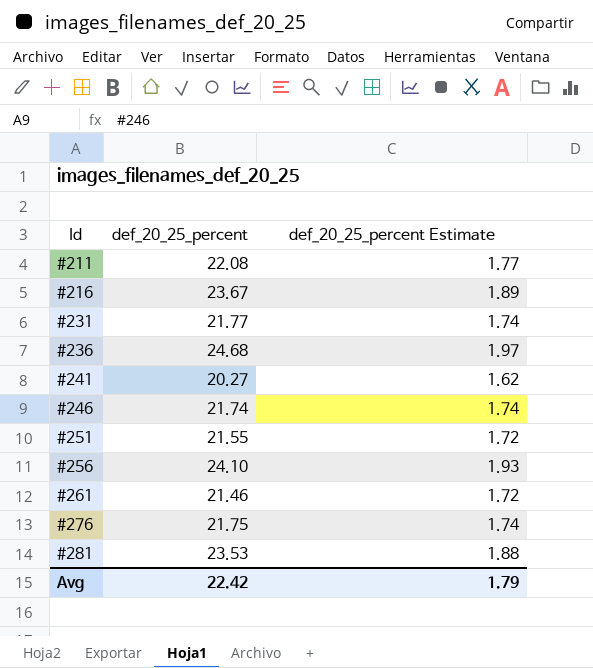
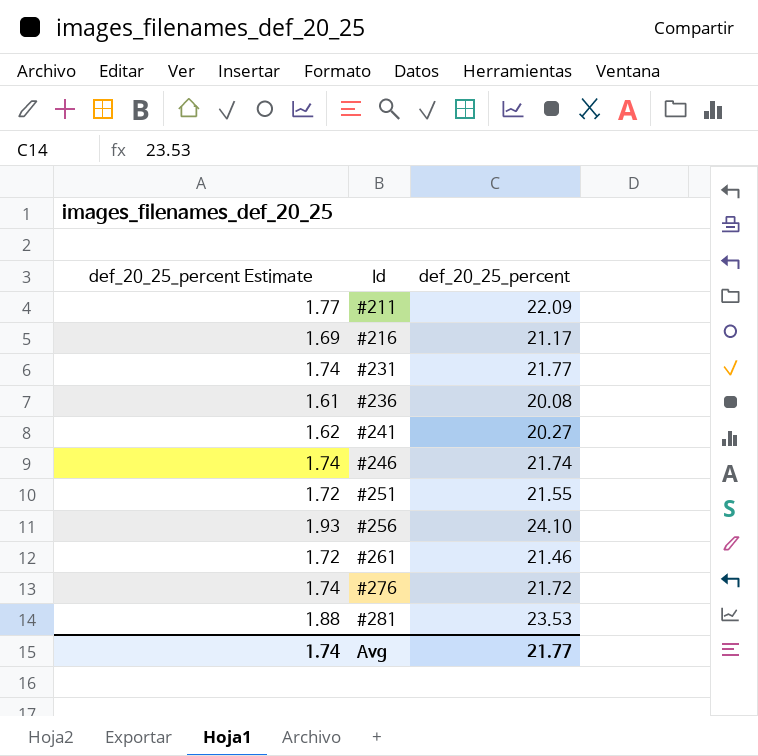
column def_20_25_percent Estimate | position: 3 -> 1
#211 | def_20_25_percent: 22.08 -> 22.09
#216 | def_20_25_percent Estimate: 1.89 -> 1.69
#216 | def_20_25_percent: 23.67 -> 21.17
#236 | def_20_25_percent Estimate: 1.97 -> 1.61
#236 | def_20_25_percent: 24.68 -> 20.08
#276 | def_20_25_percent: 21.75 -> 21.72
Avg | def_20_25_percent Estimate: 1.79 -> 1.74
Avg | def_20_25_percent: 22.42 -> 21.77

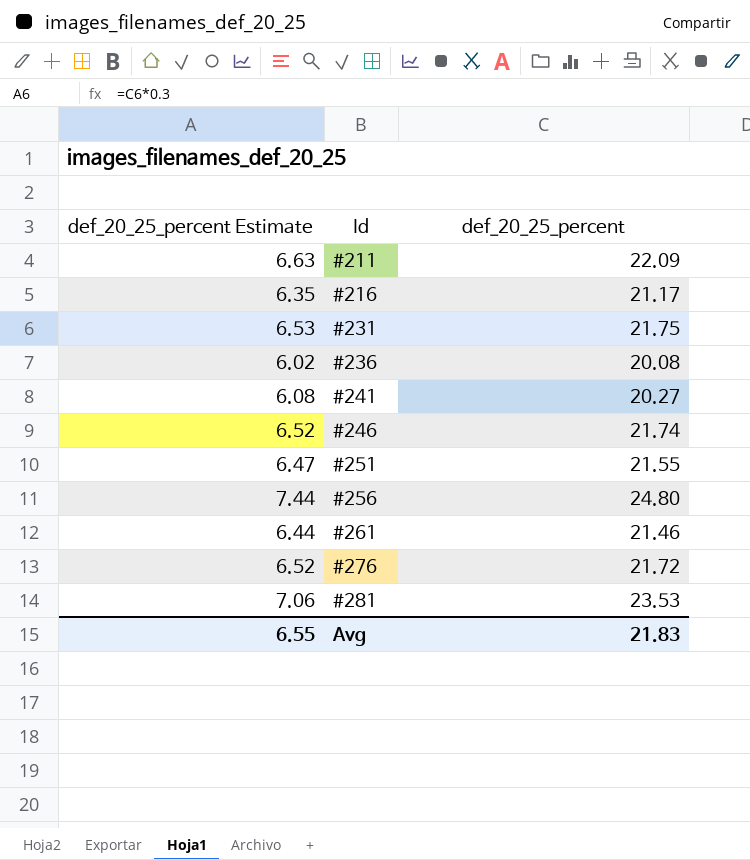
column def_20_25_percent Estimate | formula: [def_20_25_percent] * 0.08 -> [def_20_25_percent] * 0.3
#231 | def_20_25_percent: 21.77 -> 21.75
#256 | def_20_25_percent: 24.10 -> 24.80
Avg | def_20_25_percent Estimate: 1.74 -> 6.55
Avg | def_20_25_percent: 21.77 -> 21.83

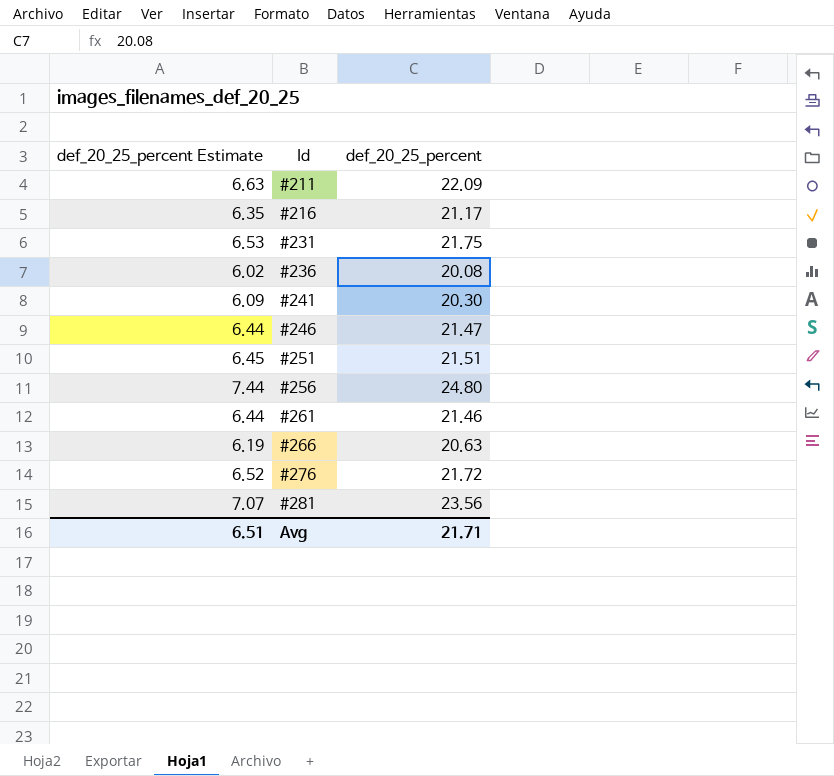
#241 | def_20_25_percent Estimate: 6.08 -> 6.09
#241 | def_20_25_percent: 20.27 -> 20.30
#246 | def_20_25_percent Estimate: 6.52 -> 6.44
#246 | def_20_25_percent: 21.74 -> 21.47
#251 | def_20_25_percent Estimate: 6.47 -> 6.45
#251 | def_20_25_percent: 21.55 -> 21.51
row #266: none -> 6.19 | 20.63
#281 | def_20_25_percent Estimate: 7.06 -> 7.07
#281 | def_20_25_percent: 23.53 -> 23.56
Avg | def_20_25_percent Estimate: 6.55 -> 6.51
Avg | def_20_25_percent: 21.83 -> 21.71

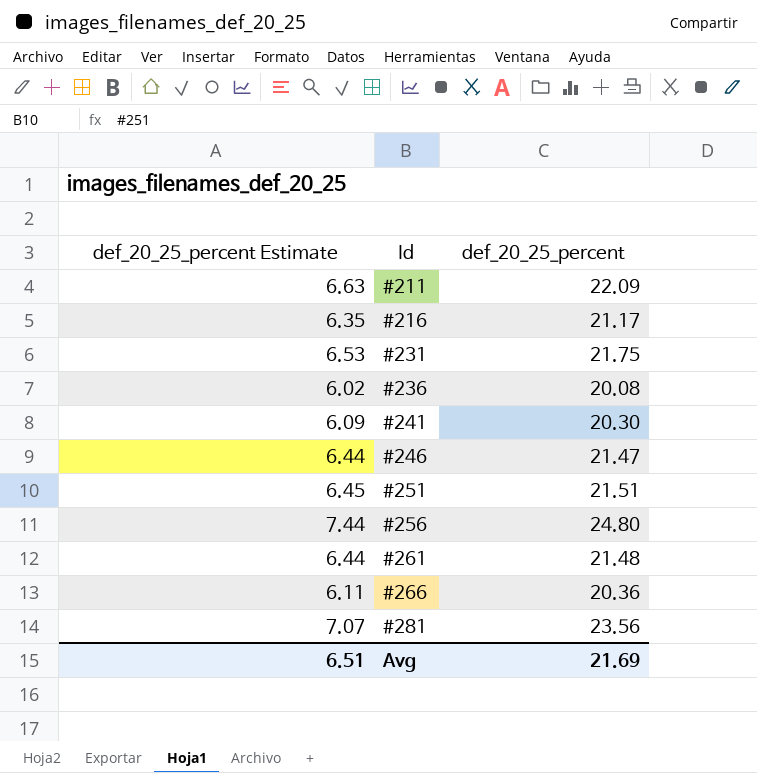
row #276: 6.52 | 21.72 -> none
#261 | def_20_25_percent: 21.46 -> 21.48
#266 | def_20_25_percent Estimate: 6.19 -> 6.11
#266 | def_20_25_percent: 20.63 -> 20.36
Avg | def_20_25_percent: 21.71 -> 21.69

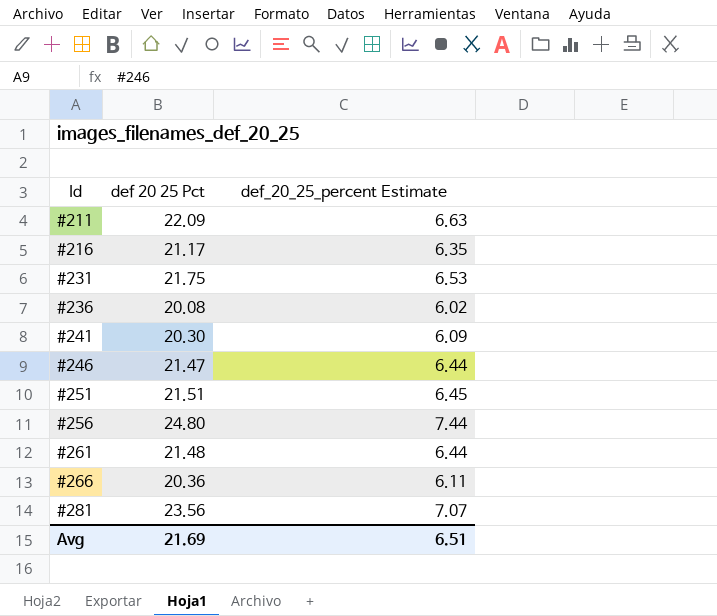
column name: def_20_25_percent -> def 20 25 Pct
column def_20_25_percent Estimate | position: 1 -> 3

